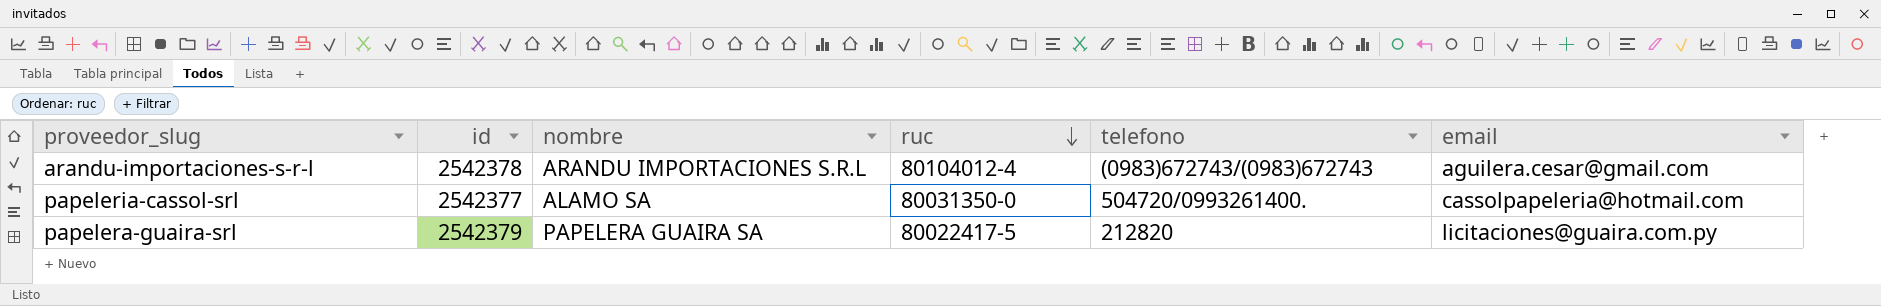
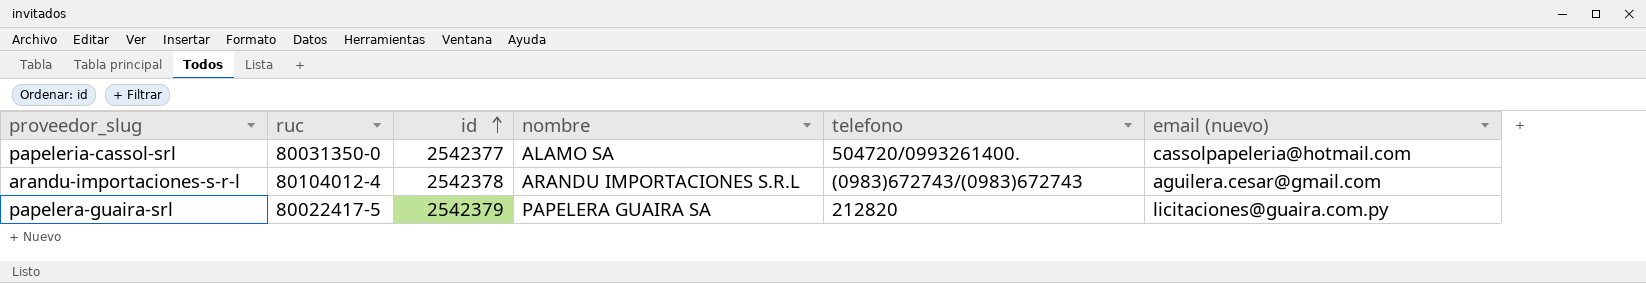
row order: ruc descending -> id ascending
column ruc | position: 4 -> 2
column name: email -> email (nuevo)

